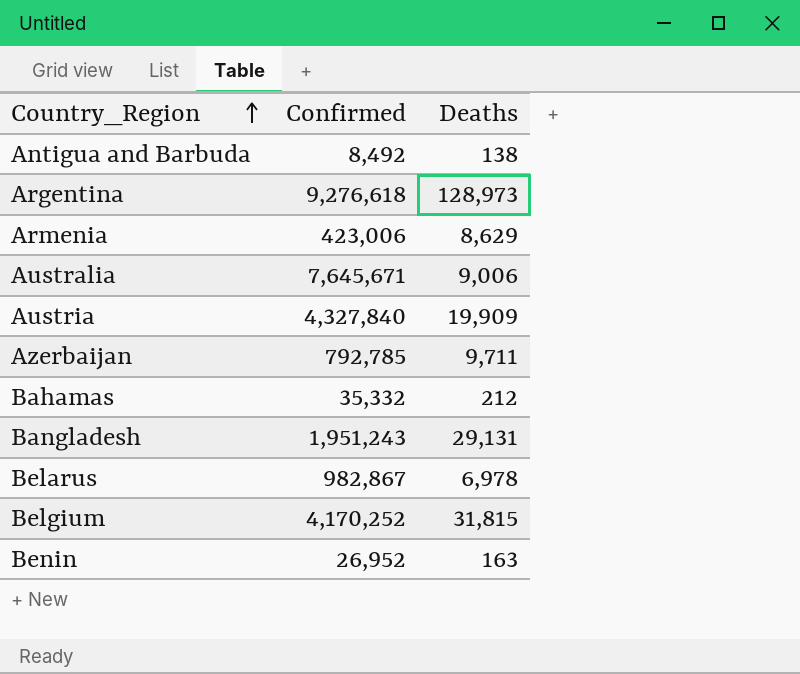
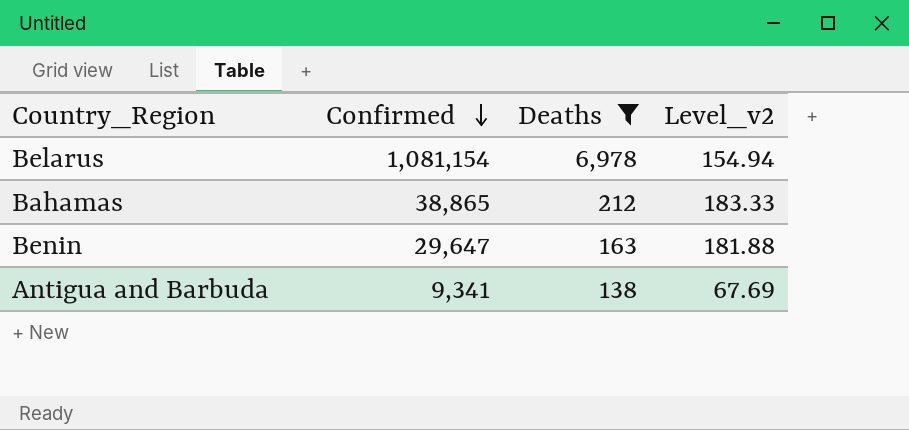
filter: none -> Deaths <= 6,978
row order: Country_Region ascending -> Confirmed descending
column Level_v2 | formula: none -> [Confirmed] / [Deaths]
Belarus | Confirmed: 982,867 -> 1,081,154
Bahamas | Confirmed: 35,332 -> 38,865
Benin | Confirmed: 26,952 -> 29,647
Antigua and Barbuda | Confirmed: 8,492 -> 9,341

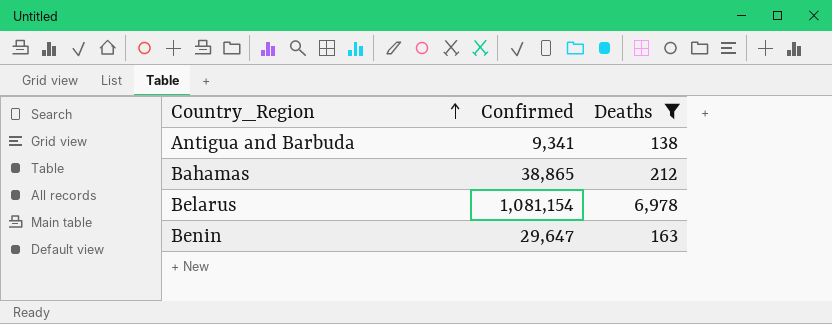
row order: Confirmed descending -> Country_Region ascending
column Level_v2 | formula: [Confirmed] / [Deaths] -> none

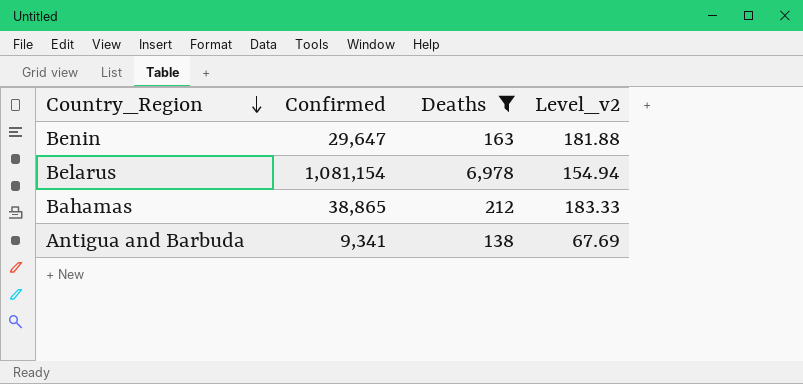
row order: Country_Region ascending -> Country_Region descending
column Level_v2 | formula: none -> [Confirmed] / [Deaths]

